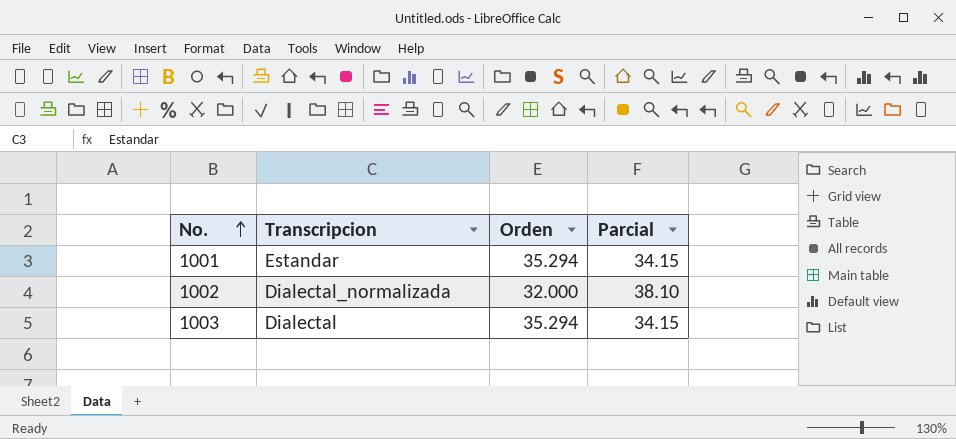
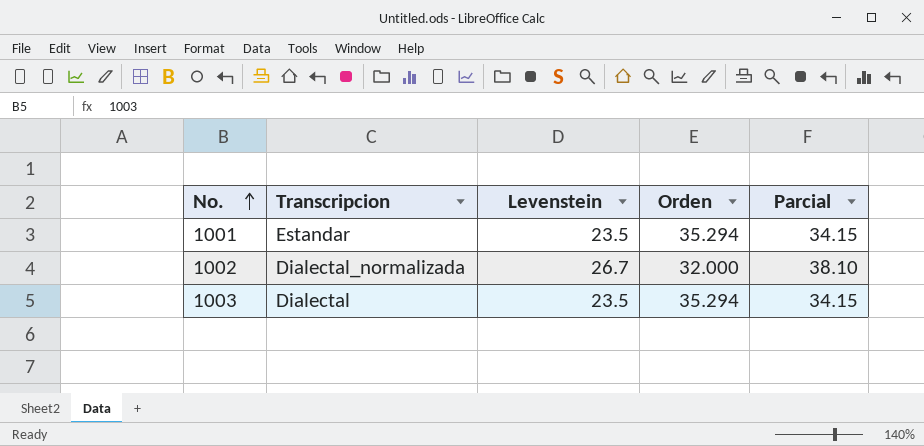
column Levenstein | position: none -> 3

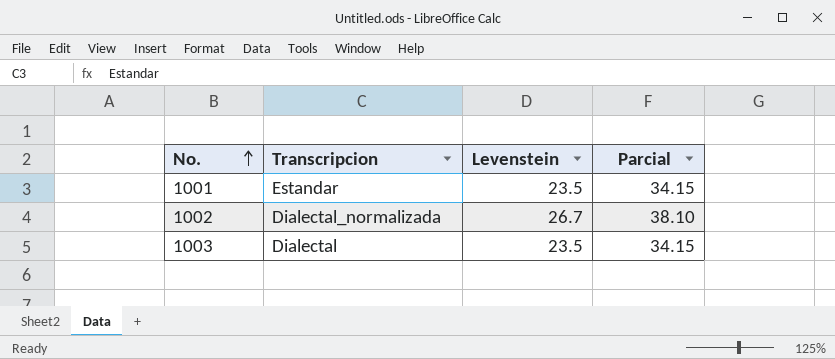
column Orden | position: 4 -> none

